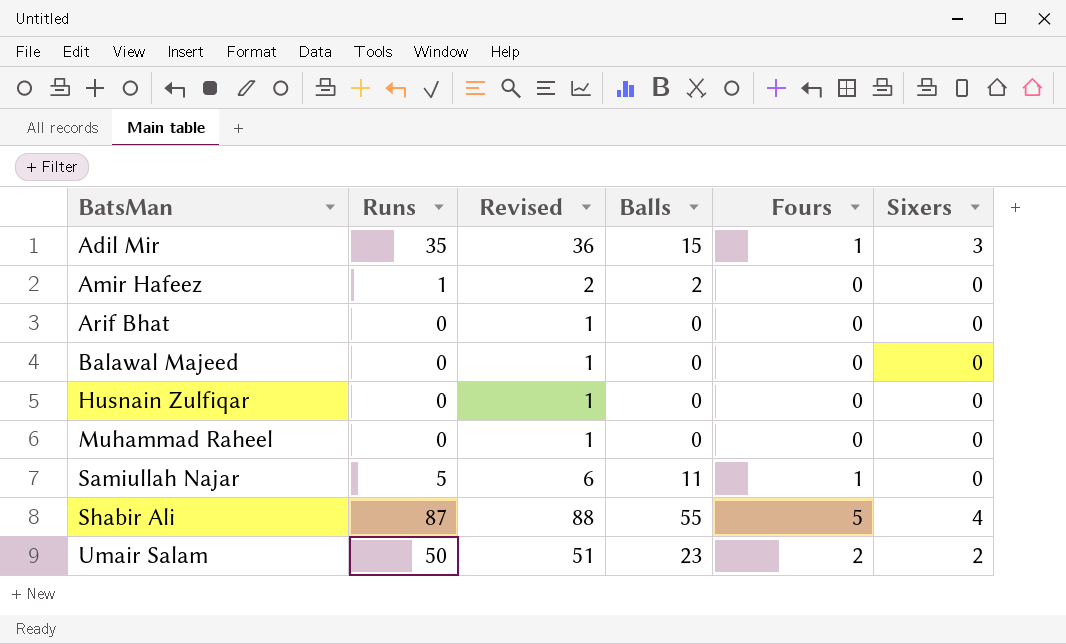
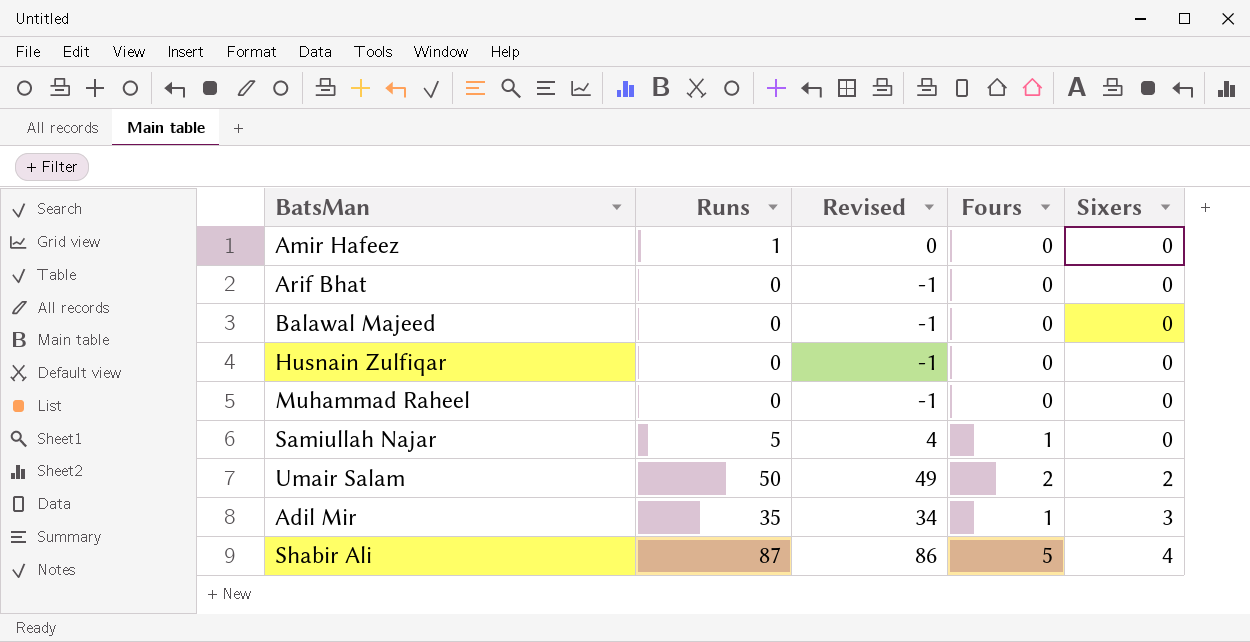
row order: BatsMan ascending -> Sixers ascending
column Balls | position: 4 -> none
column Revised | formula: [Runs] + 1 -> [Runs] - 1

